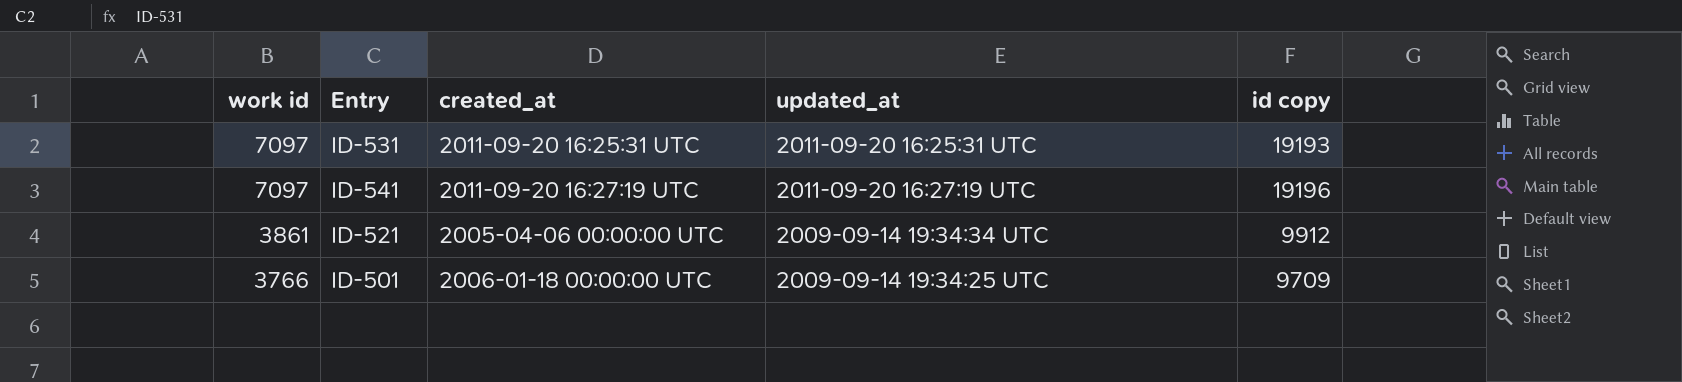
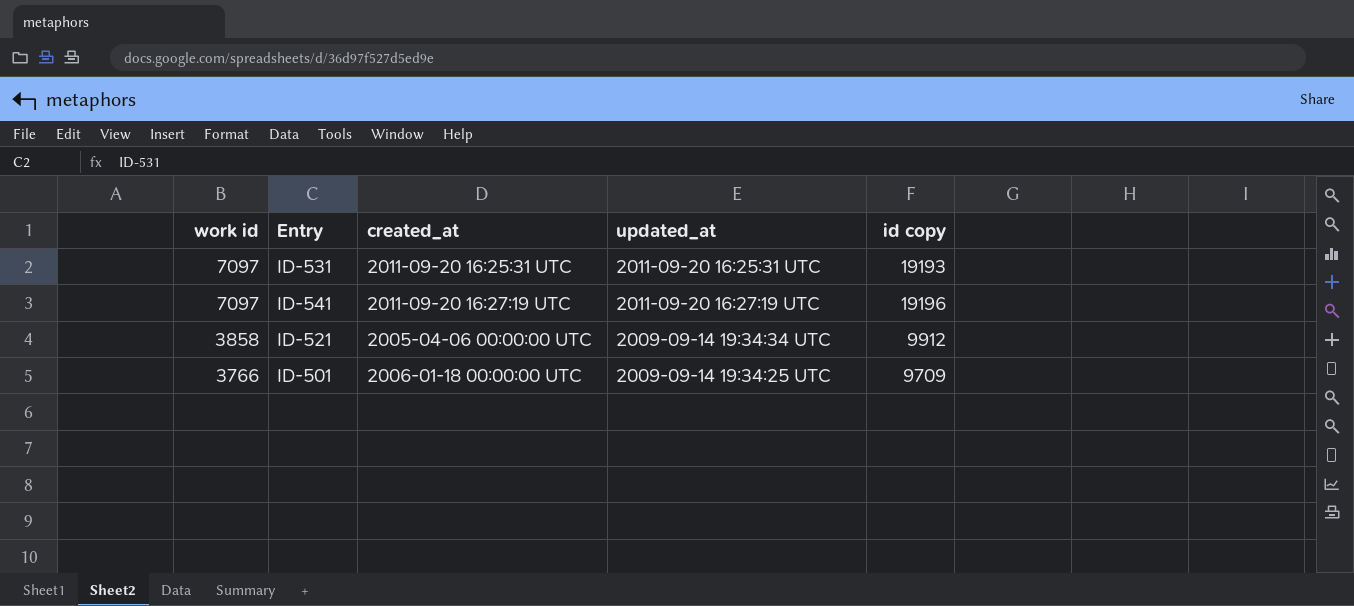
ID-521 | work id: 3861 -> 3858

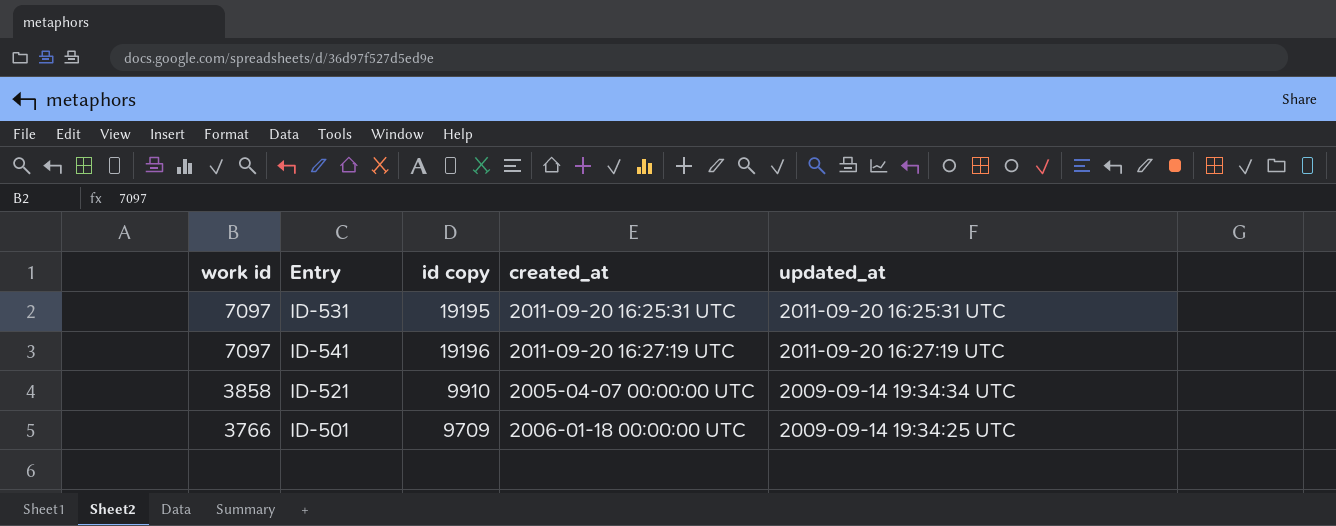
column id copy | position: 5 -> 3
ID-531 | id copy: 19193 -> 19195
ID-521 | id copy: 9912 -> 9910
ID-521 | created_at: 2005-04-06 00:00:00 UTC -> 2005-04-07 00:00:00 UTC

